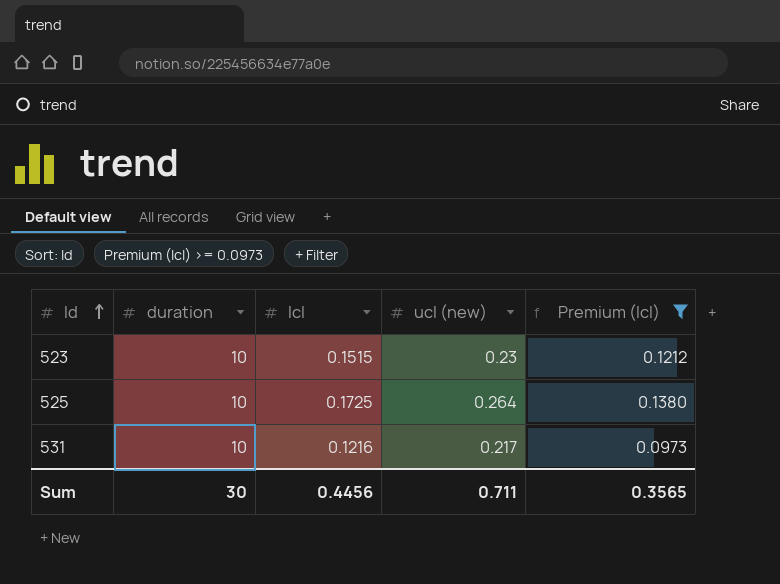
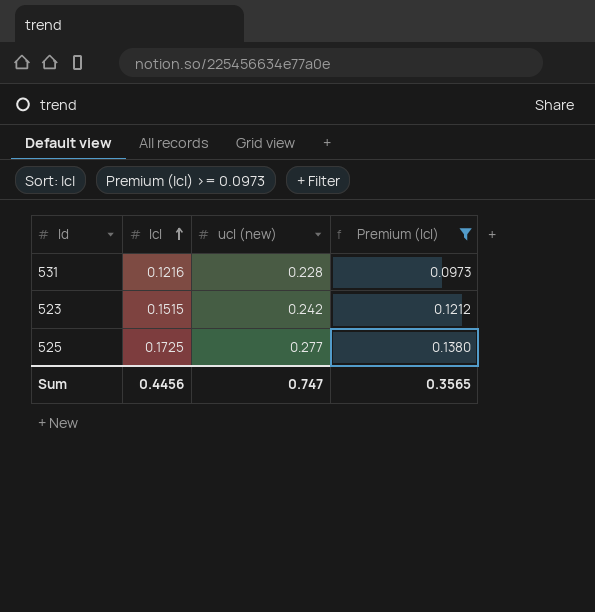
row order: Id ascending -> lcl ascending
column duration | position: 2 -> none
531 | ucl (new): 0.217 -> 0.228
523 | ucl (new): 0.23 -> 0.242
525 | ucl (new): 0.264 -> 0.277
Sum | ucl (new): 0.711 -> 0.747

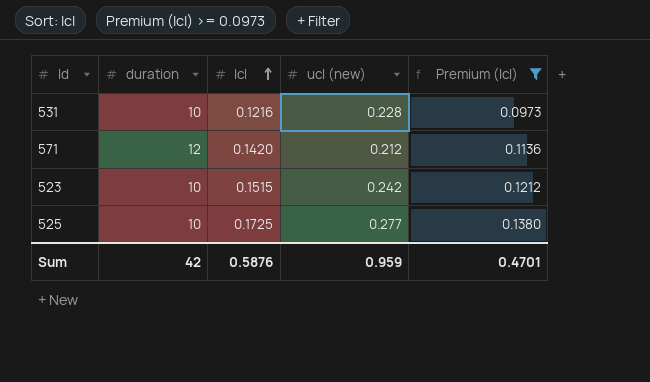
column duration | position: none -> 2
row 571: none -> 12 | 0.1420 | 0.212 | 0.1136
Sum | lcl: 0.4456 -> 0.5876
Sum | ucl (new): 0.747 -> 0.959
Sum | Premium (lcl): 0.3565 -> 0.4701

